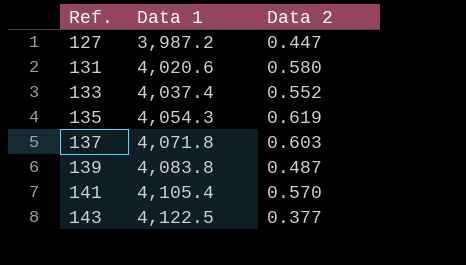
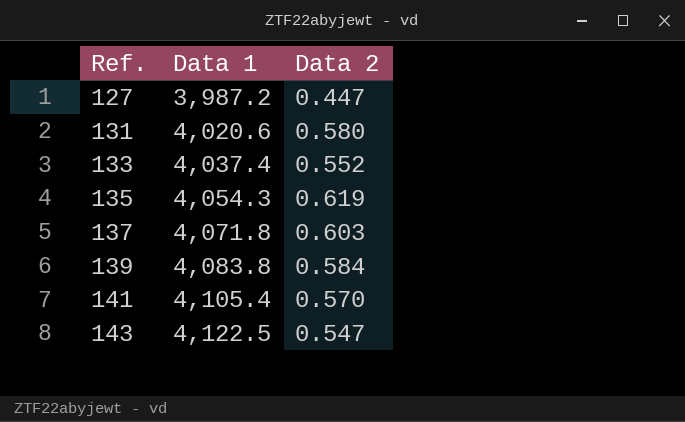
139 | Data 2: 0.487 -> 0.584
143 | Data 2: 0.377 -> 0.547

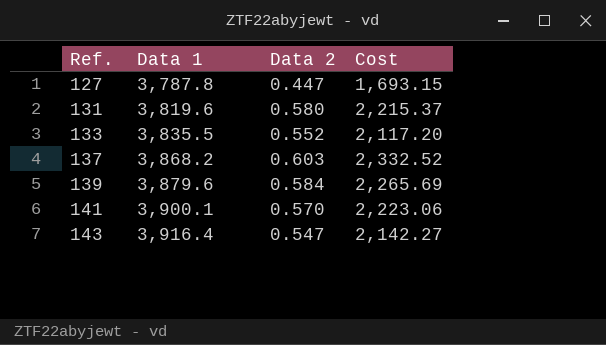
column Cost | formula: none -> [Data 1] * [Data 2]
row 135: 4,054.3 | 0.619 -> none
127 | Data 1: 3,987.2 -> 3,787.8
131 | Data 1: 4,020.6 -> 3,819.6
133 | Data 1: 4,037.4 -> 3,835.5
137 | Data 1: 4,071.8 -> 3,868.2
139 | Data 1: 4,083.8 -> 3,879.6
141 | Data 1: 4,105.4 -> 3,900.1
143 | Data 1: 4,122.5 -> 3,916.4

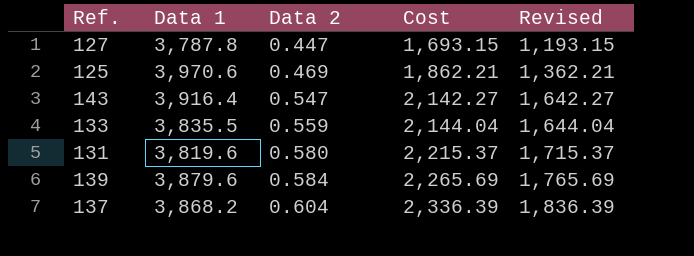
row order: Ref. ascending -> Data 2 ascending
column Revised | formula: none -> [Cost] - 500
row 141: 3,900.1 | 0.570 | 2,223.06 -> none
row 125: none -> 3,970.6 | 0.469 | 1,862.21 | 1,362.21
133 | Data 2: 0.552 -> 0.559
133 | Cost: 2,117.20 -> 2,144.04
137 | Data 2: 0.603 -> 0.604
137 | Cost: 2,332.52 -> 2,336.39

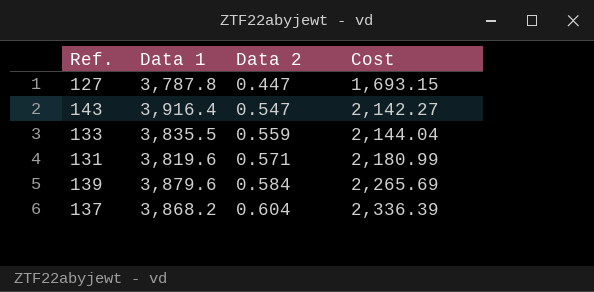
column Revised | formula: [Cost] - 500 -> none
row 125: 3,970.6 | 0.469 | 1,862.21 | 1,362.21 -> none
131 | Data 2: 0.580 -> 0.571
131 | Cost: 2,215.37 -> 2,180.99

